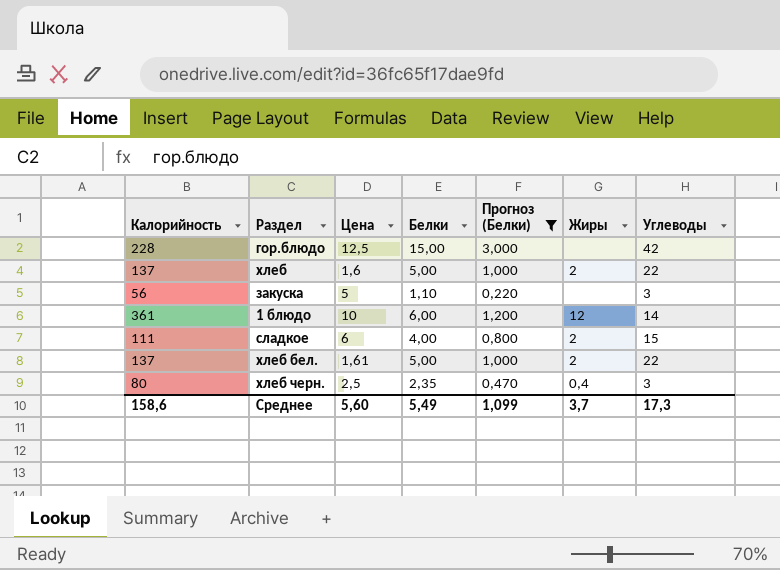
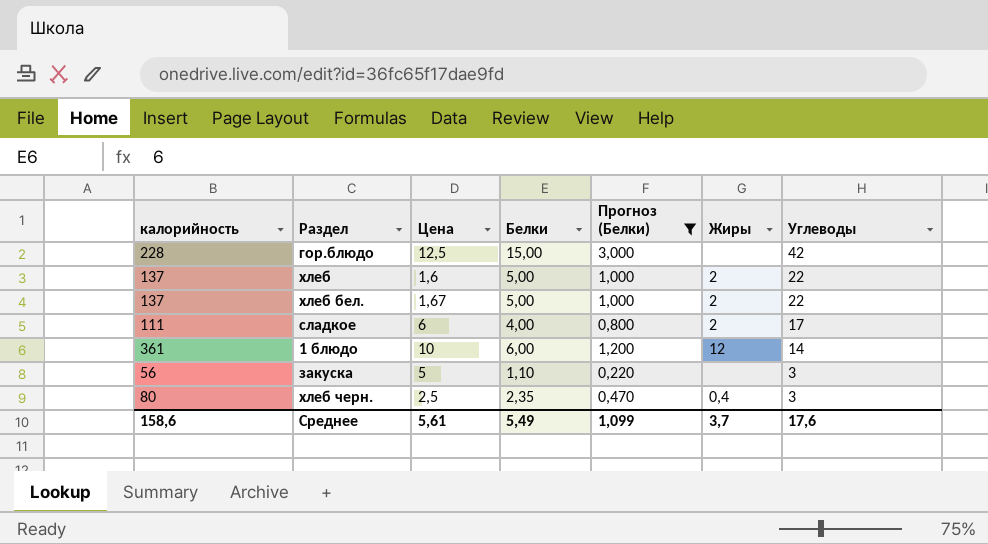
row order: none -> Углеводы descending
column name: Калорийность -> калорийность
хлеб бел. | Цена: 1,61 -> 1,67
сладкое | Углеводы: 15 -> 17
Среднее | Цена: 5,60 -> 5,61
Среднее | Углеводы: 17,3 -> 17,6

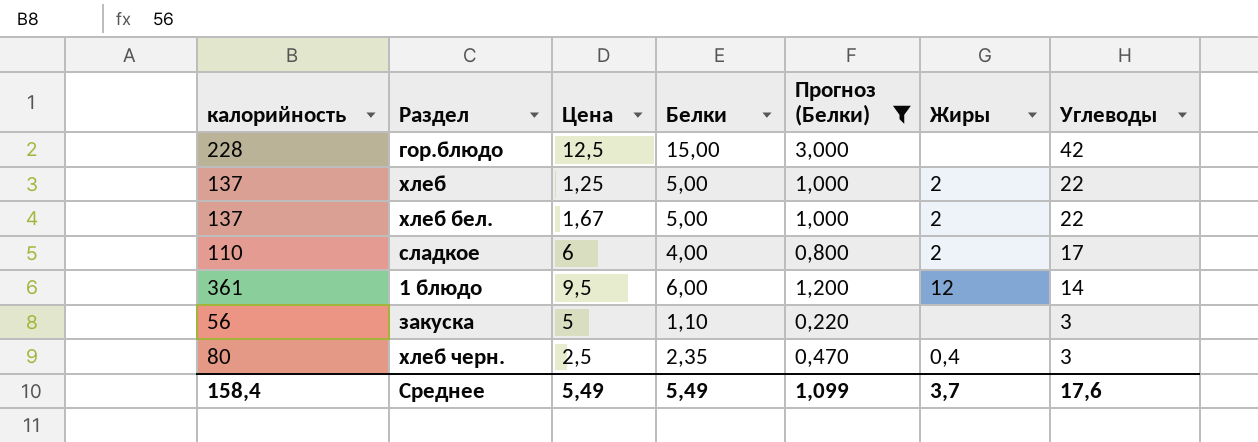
хлеб | Цена: 1,6 -> 1,25
сладкое | калорийность: 111 -> 110
1 блюдо | Цена: 10 -> 9,5
Среднее | калорийность: 158,6 -> 158,4
Среднее | Цена: 5,61 -> 5,49

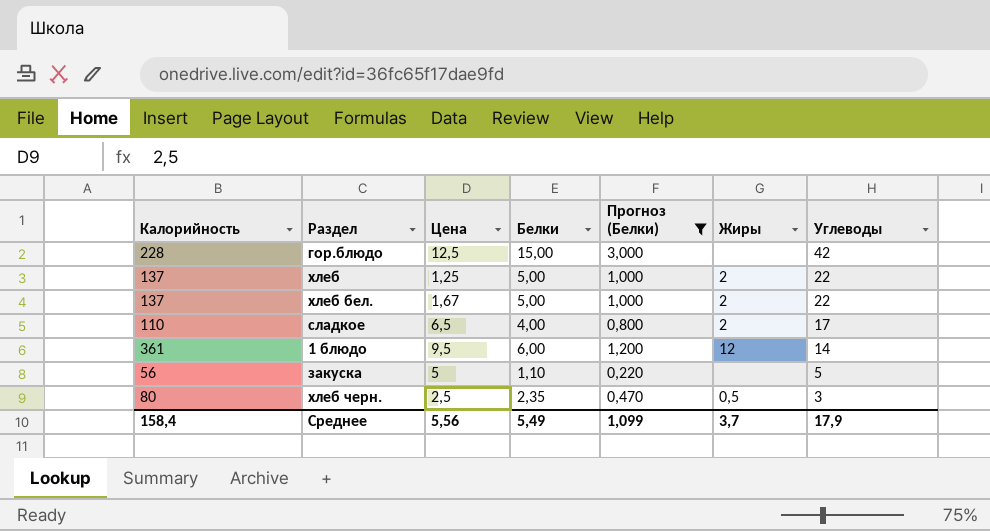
column name: калорийность -> Калорийность
сладкое | Цена: 6 -> 6,5
закуска | Углеводы: 3 -> 5
хлеб черн. | Жиры: 0,4 -> 0,5
Среднее | Цена: 5,49 -> 5,56
Среднее | Углеводы: 17,6 -> 17,9

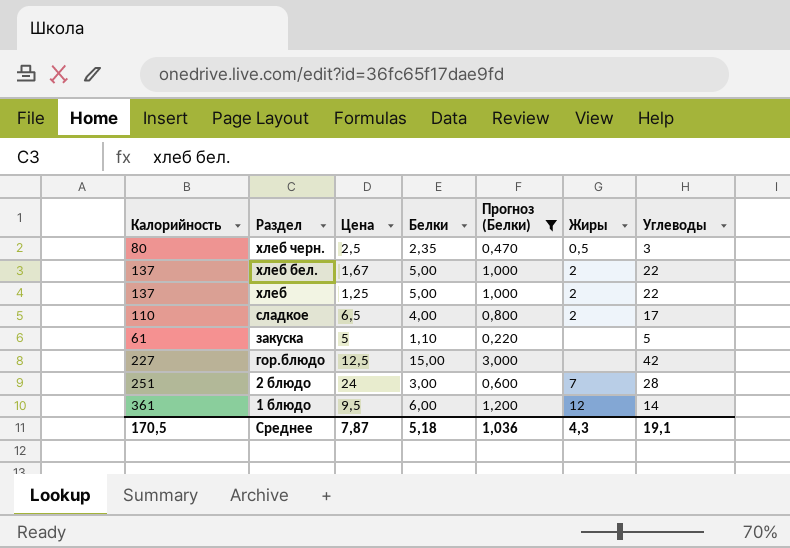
row order: Углеводы descending -> Раздел descending
закуска | Калорийность: 56 -> 61
гор.блюдо | Калорийность: 228 -> 227
row 2 блюдо: none -> 251 | 24 | 3,00 | 0,600 | 7 | 28
Среднее | Калорийность: 158,4 -> 170,5
Среднее | Цена: 5,56 -> 7,87
Среднее | Белки: 5,49 -> 5,18
Среднее | Прогноз (Белки): 1,099 -> 1,036
Среднее | Жиры: 3,7 -> 4,3
Среднее | Углеводы: 17,9 -> 19,1

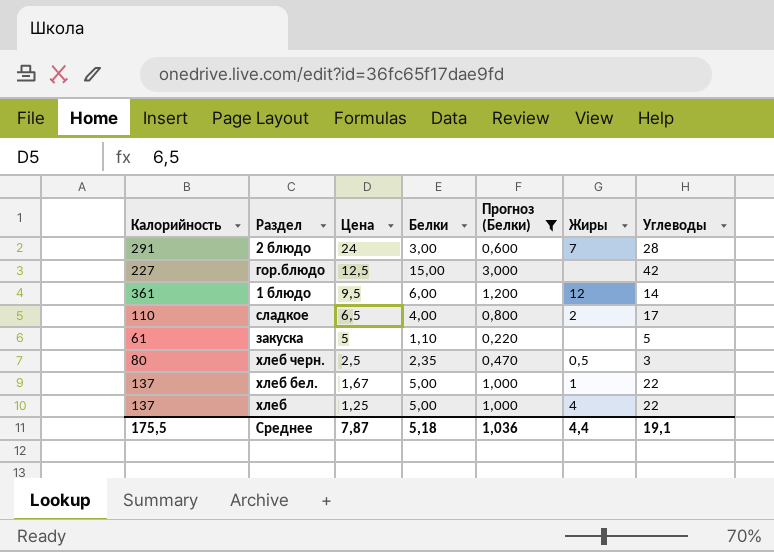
row order: Раздел descending -> Цена descending
2 блюдо | Калорийность: 251 -> 291
хлеб бел. | Жиры: 2 -> 1
хлеб | Жиры: 2 -> 4
Среднее | Калорийность: 170,5 -> 175,5
Среднее | Жиры: 4,3 -> 4,4

